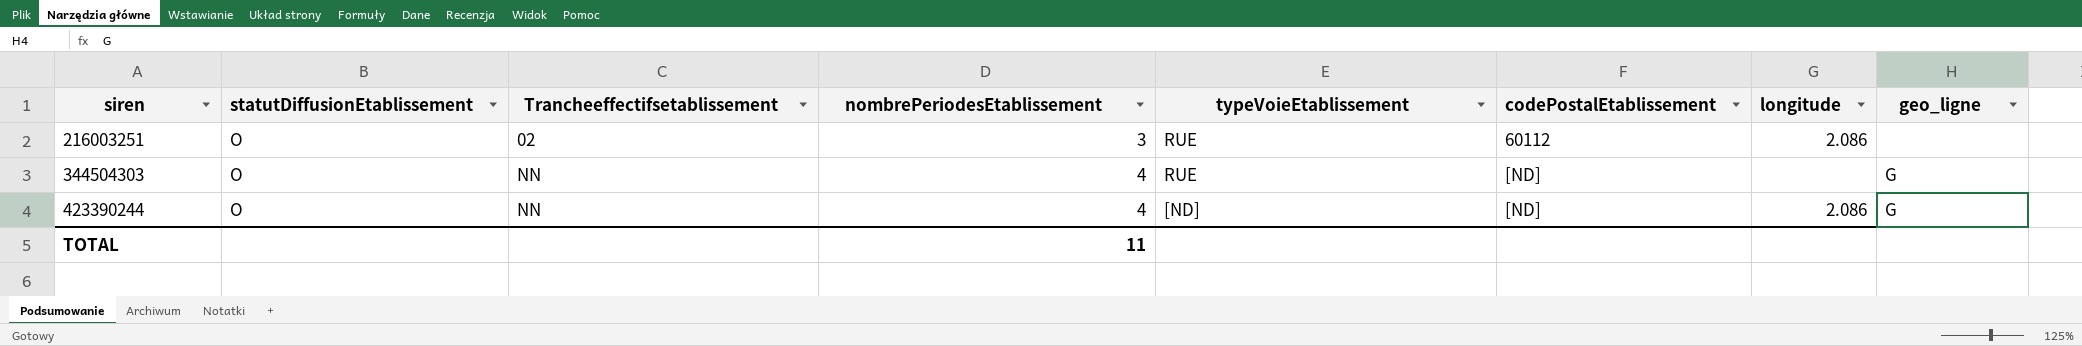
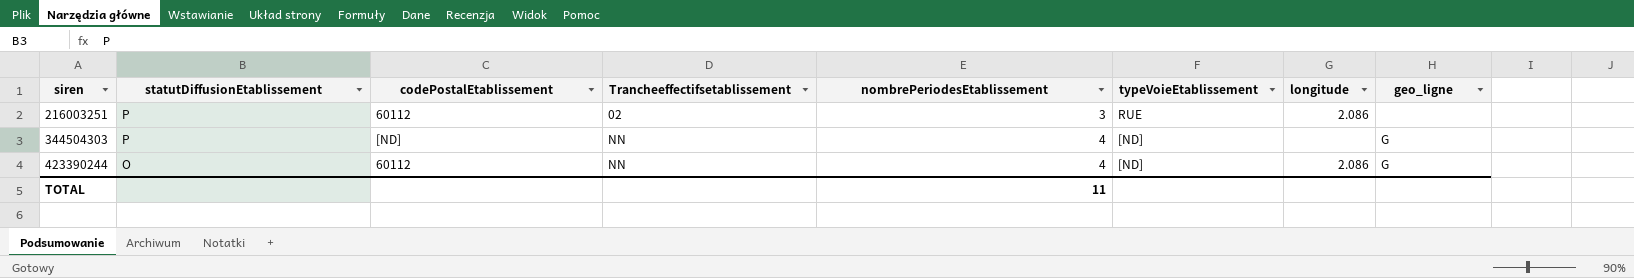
column codePostalEtablissement | position: 6 -> 3
216003251 | statutDiffusionEtablissement: O -> P
344504303 | statutDiffusionEtablissement: O -> P
344504303 | typeVoieEtablissement: RUE -> [ND]
423390244 | codePostalEtablissement: [ND] -> 60112

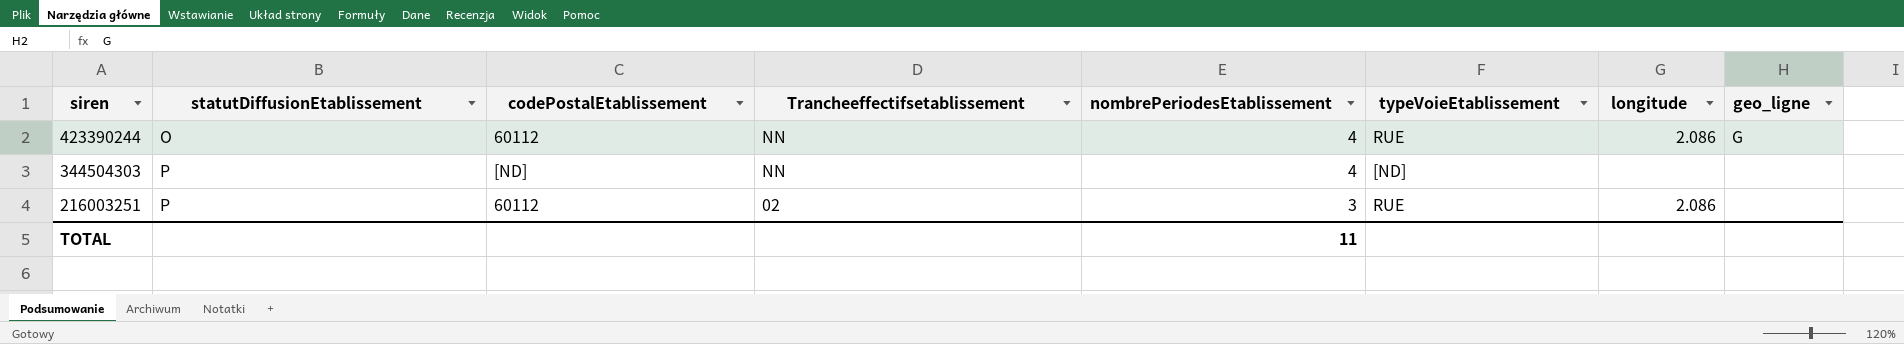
row order: siren ascending -> siren descending
423390244 | typeVoieEtablissement: [ND] -> RUE
344504303 | geo_ligne: G -> none

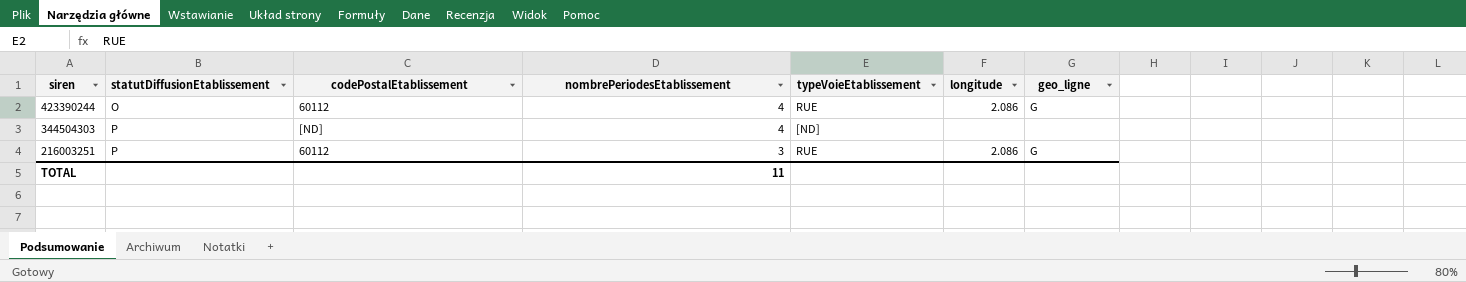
column Trancheeffectifsetablissement | position: 4 -> none
216003251 | geo_ligne: none -> G

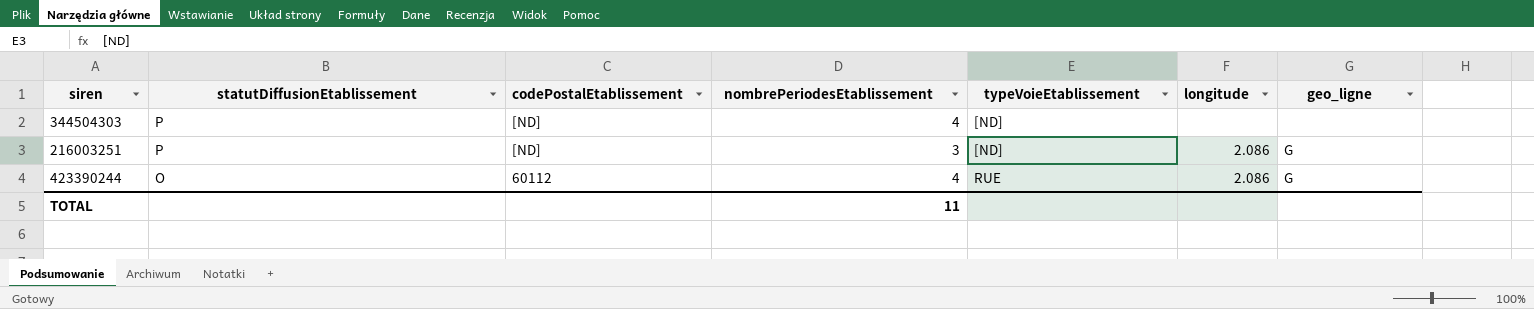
row order: siren descending -> statutDiffusionEtablissement descending
216003251 | codePostalEtablissement: 60112 -> [ND]
216003251 | typeVoieEtablissement: RUE -> [ND]

